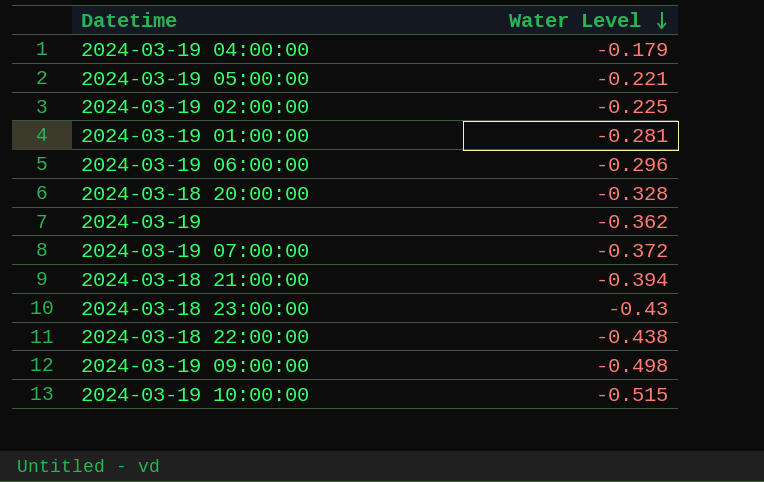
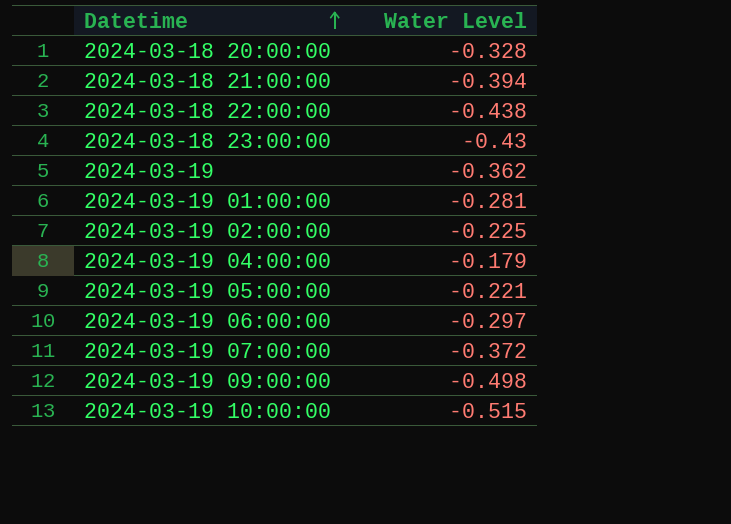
row order: Water Level descending -> Datetime ascending
2024-03-19 06:00:00 | Water Level: -0.296 -> -0.297

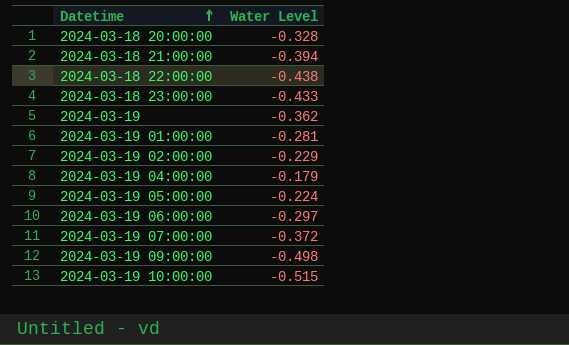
2024-03-18 23:00:00 | Water Level: -0.43 -> -0.433
2024-03-19 02:00:00 | Water Level: -0.225 -> -0.229
2024-03-19 05:00:00 | Water Level: -0.221 -> -0.224

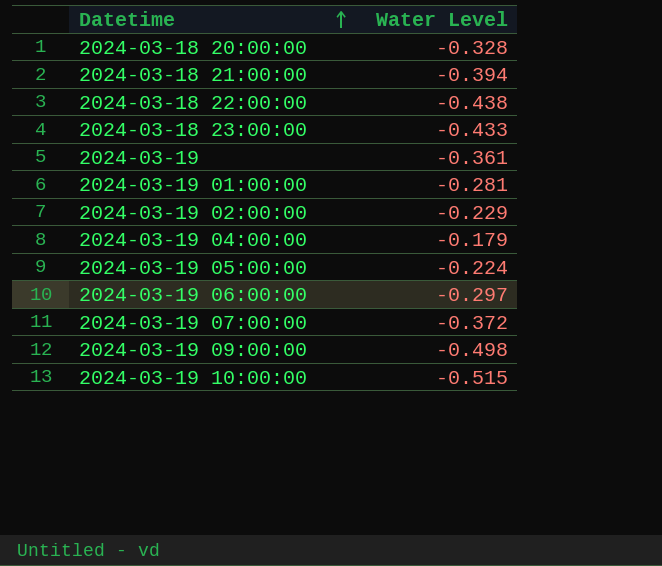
2024-03-19 | Water Level: -0.362 -> -0.361

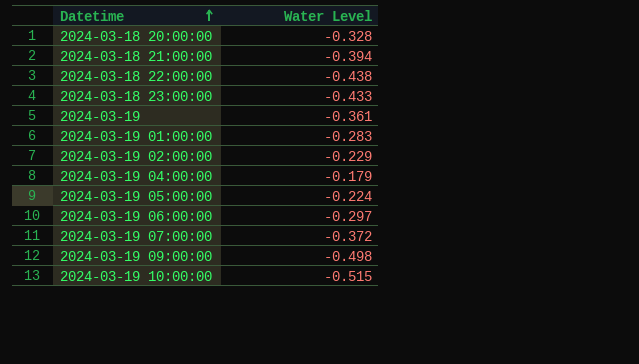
2024-03-19 01:00:00 | Water Level: -0.281 -> -0.283

